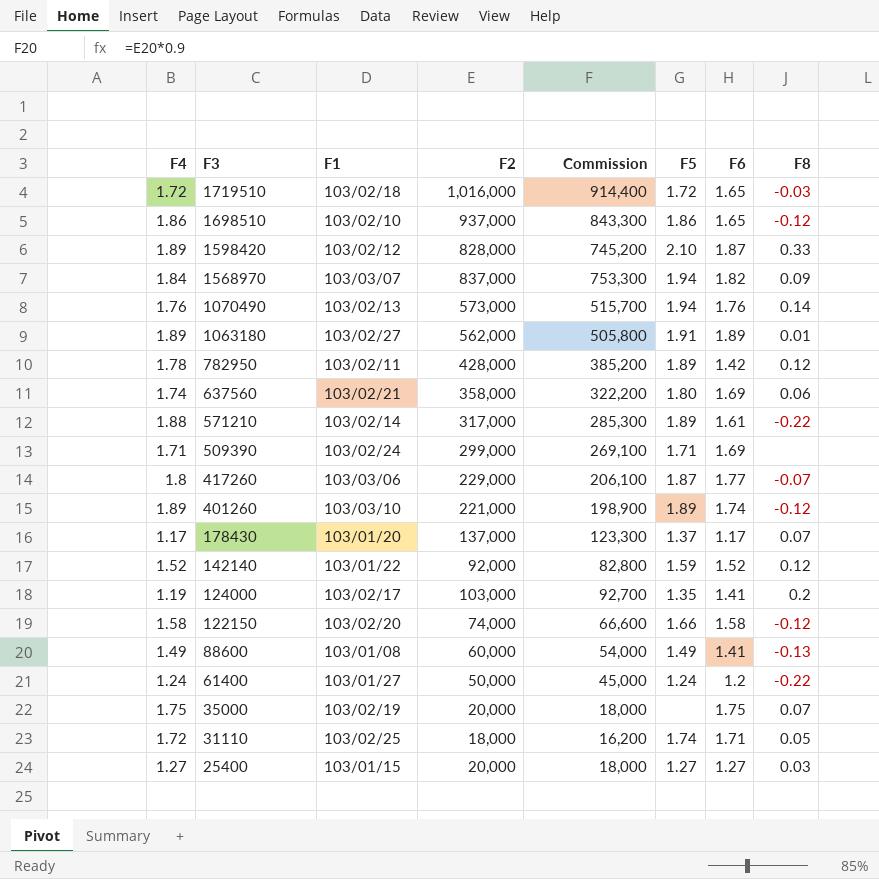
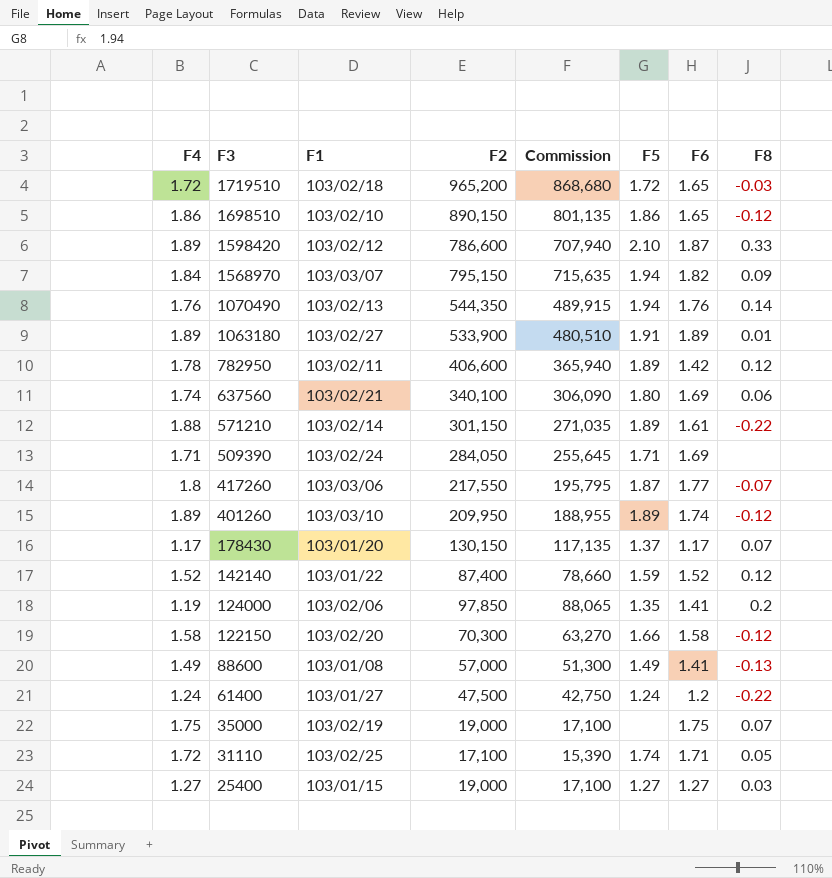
1719510 | F2: 1,016,000 -> 965,200
1719510 | Commission: 914,400 -> 868,680
1698510 | F2: 937,000 -> 890,150
1698510 | Commission: 843,300 -> 801,135
1598420 | F2: 828,000 -> 786,600
1598420 | Commission: 745,200 -> 707,940
1568970 | F2: 837,000 -> 795,150
1568970 | Commission: 753,300 -> 715,635
1070490 | F2: 573,000 -> 544,350
1070490 | Commission: 515,700 -> 489,915
1063180 | F2: 562,000 -> 533,900
1063180 | Commission: 505,800 -> 480,510
782950 | F2: 428,000 -> 406,600
782950 | Commission: 385,200 -> 365,940
637560 | F2: 358,000 -> 340,100
637560 | Commission: 322,200 -> 306,090
571210 | F2: 317,000 -> 301,150
571210 | Commission: 285,300 -> 271,035
509390 | F2: 299,000 -> 284,050
509390 | Commission: 269,100 -> 255,645
417260 | F2: 229,000 -> 217,550
417260 | Commission: 206,100 -> 195,795
401260 | F2: 221,000 -> 209,950
401260 | Commission: 198,900 -> 188,955
178430 | F2: 137,000 -> 130,150
178430 | Commission: 123,300 -> 117,135
142140 | F2: 92,000 -> 87,400
142140 | Commission: 82,800 -> 78,660
124000 | F1: 103/02/17 -> 103/02/06
124000 | F2: 103,000 -> 97,850
124000 | Commission: 92,700 -> 88,065
122150 | F2: 74,000 -> 70,300
122150 | Commission: 66,600 -> 63,270
88600 | F2: 60,000 -> 57,000
88600 | Commission: 54,000 -> 51,300
61400 | F2: 50,000 -> 47,500
61400 | Commission: 45,000 -> 42,750
35000 | F2: 20,000 -> 19,000
35000 | Commission: 18,000 -> 17,100
31110 | F2: 18,000 -> 17,100
31110 | Commission: 16,200 -> 15,390
25400 | F2: 20,000 -> 19,000
25400 | Commission: 18,000 -> 17,100

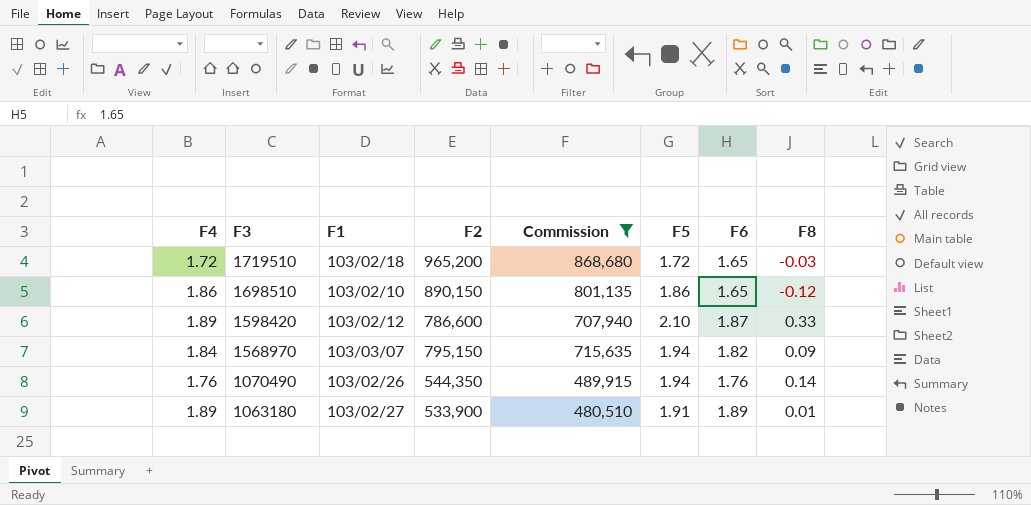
filter: none -> Commission >= 480,510
1070490 | F1: 103/02/13 -> 103/02/26

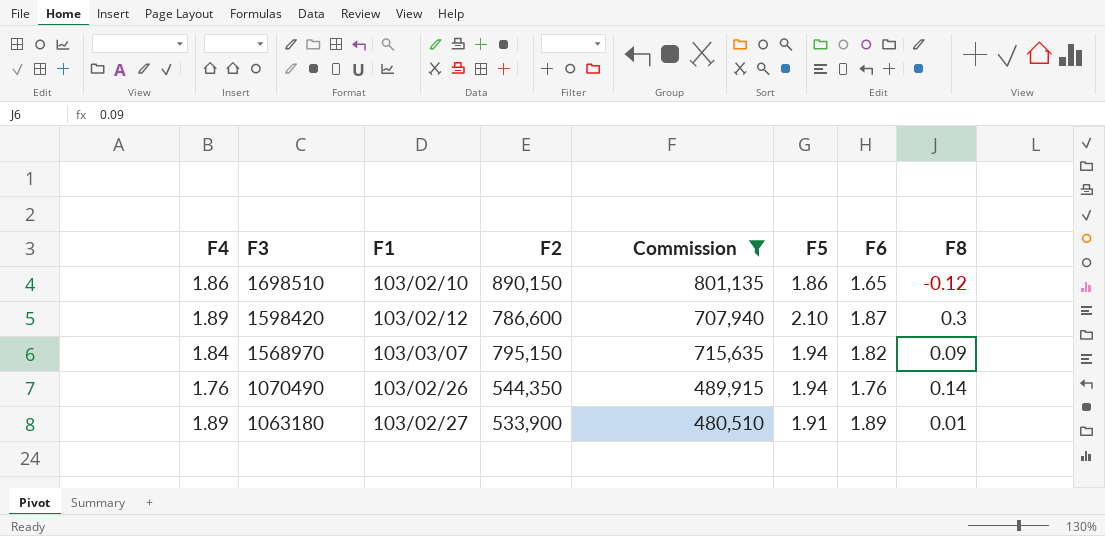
row 1719510: 1.72 | 103/02/18 | 965,200 | 868,680 | 1.72 | 1.65 | -0.03 -> none
1598420 | F8: 0.33 -> 0.3

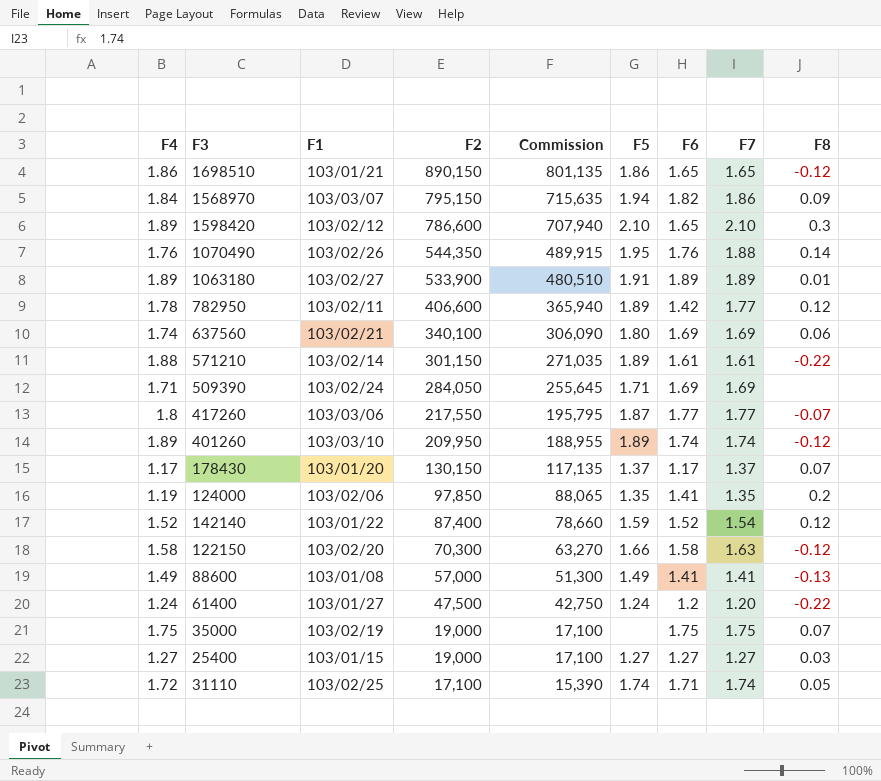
filter: Commission >= 480,510 -> none
row order: F3 descending -> F2 descending
column F7 | position: none -> 8
1698510 | F1: 103/02/10 -> 103/01/21
1598420 | F6: 1.87 -> 1.65
1070490 | F5: 1.94 -> 1.95

